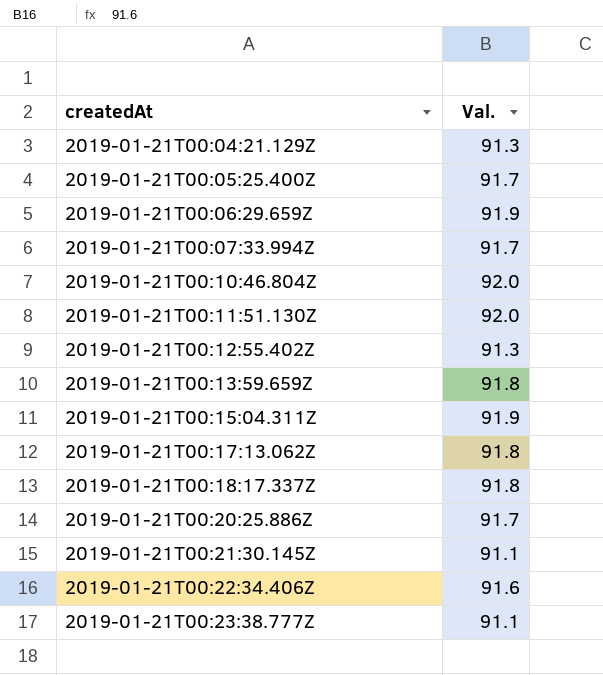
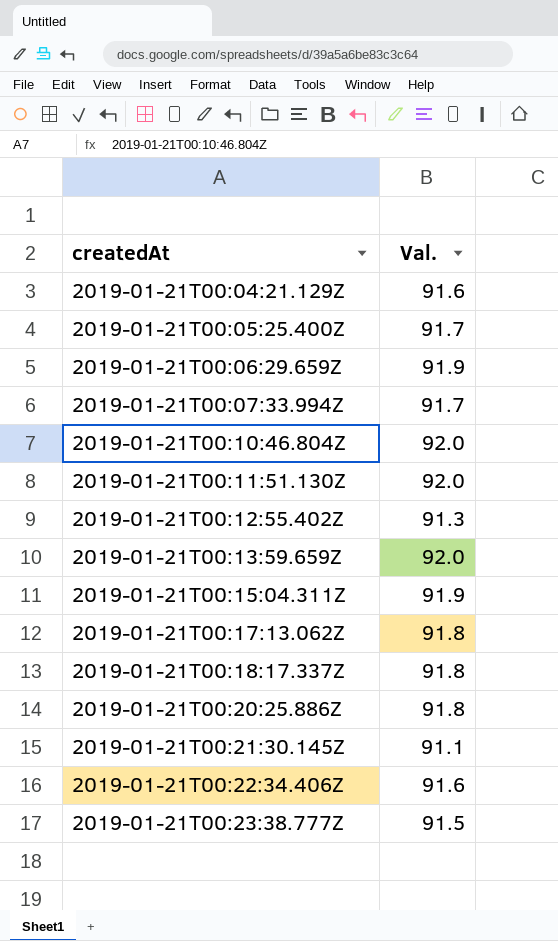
2019-01-21T00:04:21.129Z | Val.: 91.3 -> 91.6
2019-01-21T00:13:59.659Z | Val.: 91.8 -> 92.0
2019-01-21T00:20:25.886Z | Val.: 91.7 -> 91.8
2019-01-21T00:23:38.777Z | Val.: 91.1 -> 91.5

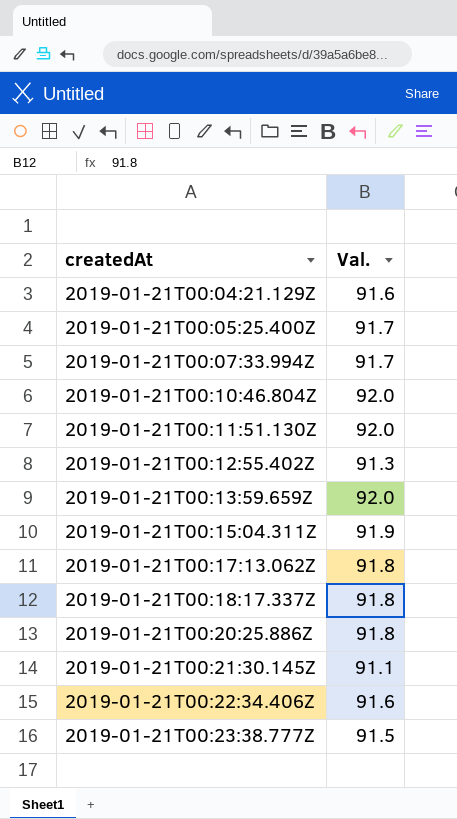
row 2019-01-21T00:06:29.659Z: 91.9 -> none

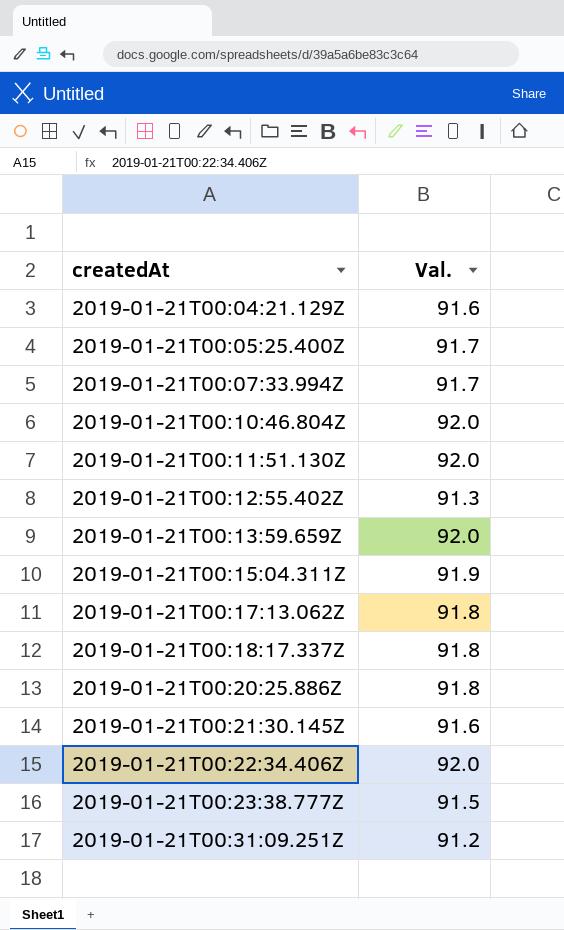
2019-01-21T00:21:30.145Z | Val.: 91.1 -> 91.6
2019-01-21T00:22:34.406Z | Val.: 91.6 -> 92.0
row 2019-01-21T00:31:09.251Z: none -> 91.2

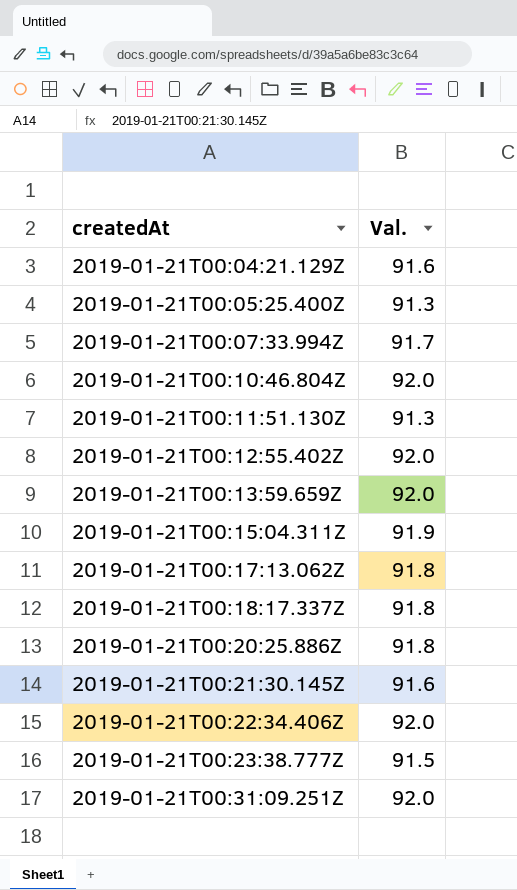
2019-01-21T00:05:25.400Z | Val.: 91.7 -> 91.3
2019-01-21T00:11:51.130Z | Val.: 92.0 -> 91.3
2019-01-21T00:12:55.402Z | Val.: 91.3 -> 92.0
2019-01-21T00:31:09.251Z | Val.: 91.2 -> 92.0

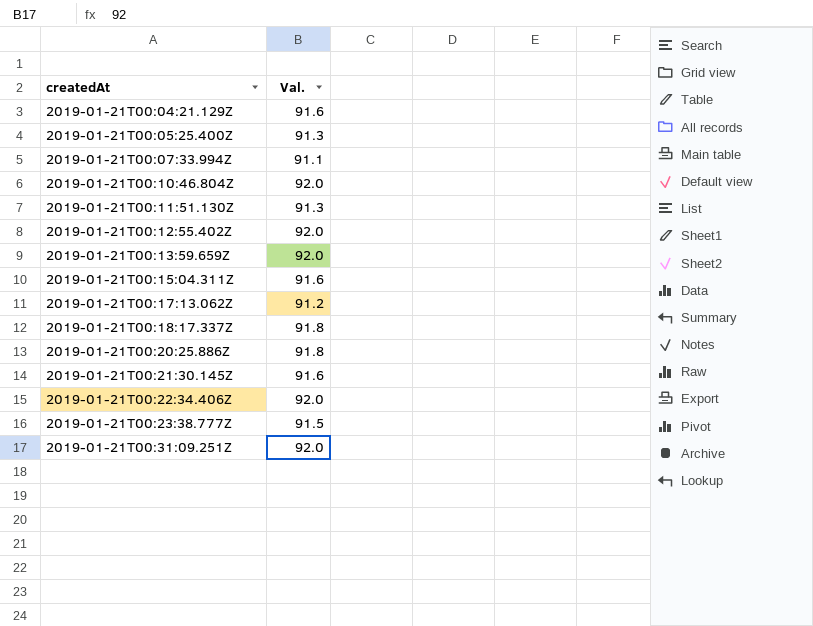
2019-01-21T00:07:33.994Z | Val.: 91.7 -> 91.1
2019-01-21T00:15:04.311Z | Val.: 91.9 -> 91.6
2019-01-21T00:17:13.062Z | Val.: 91.8 -> 91.2

